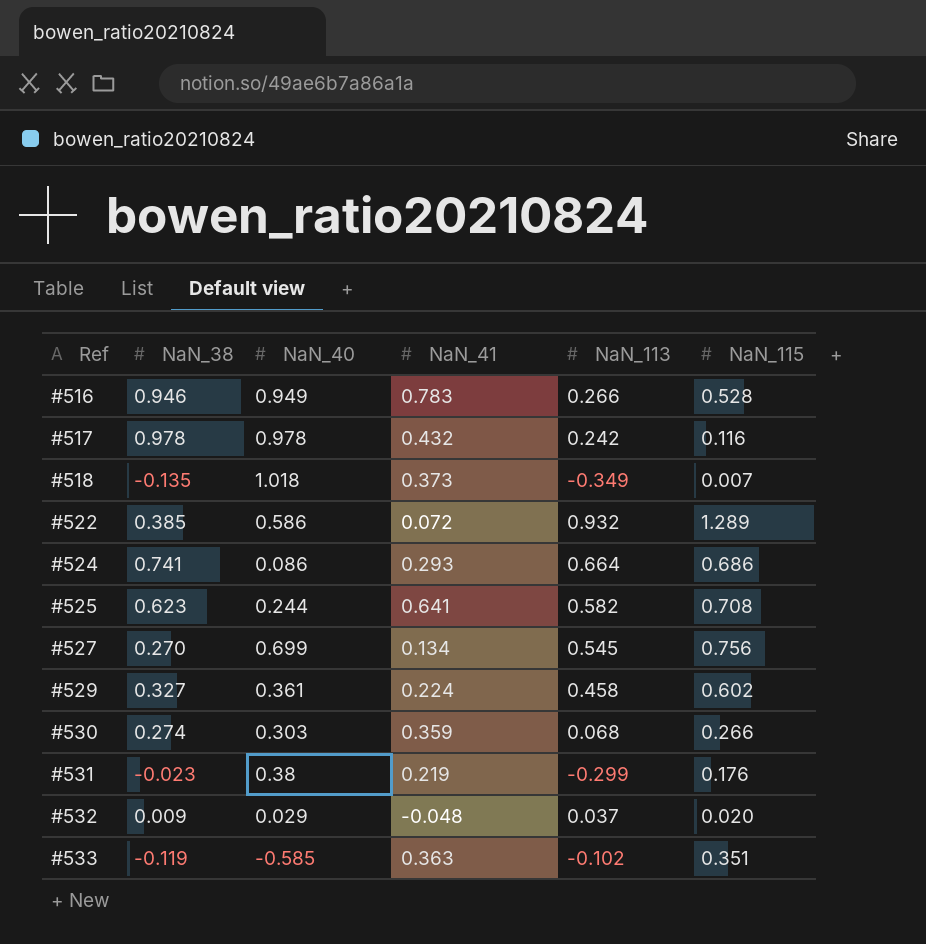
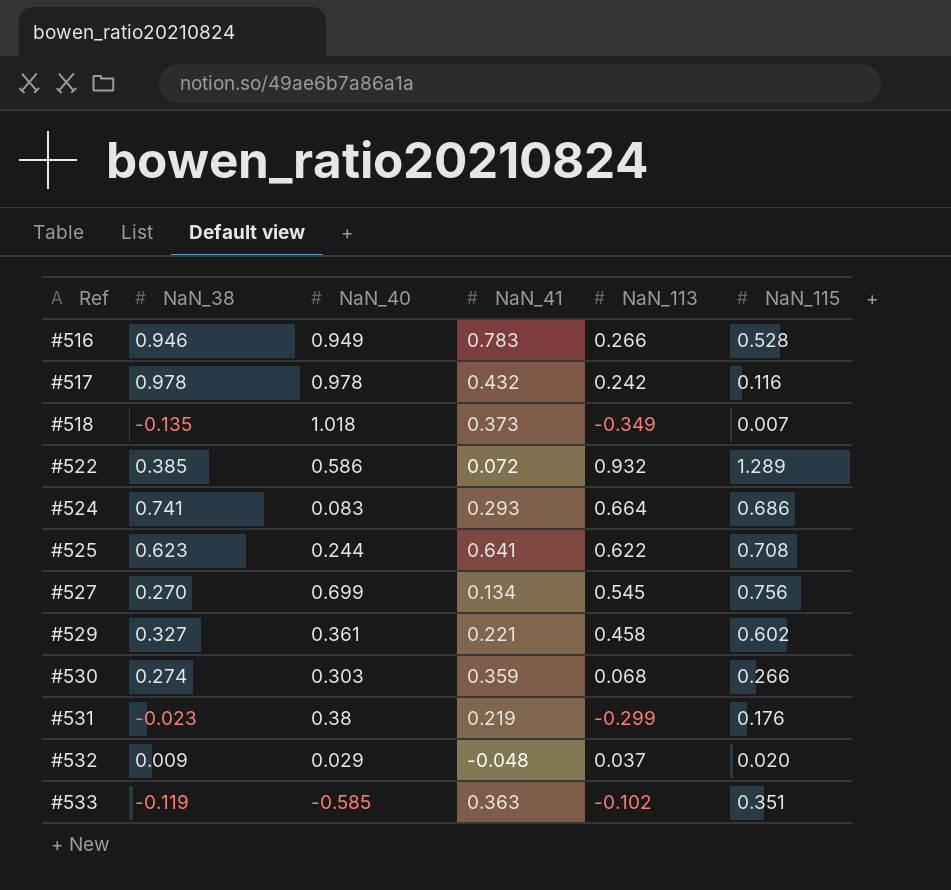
#524 | NaN_40: 0.086 -> 0.083
#525 | NaN_113: 0.582 -> 0.622
#529 | NaN_41: 0.224 -> 0.221

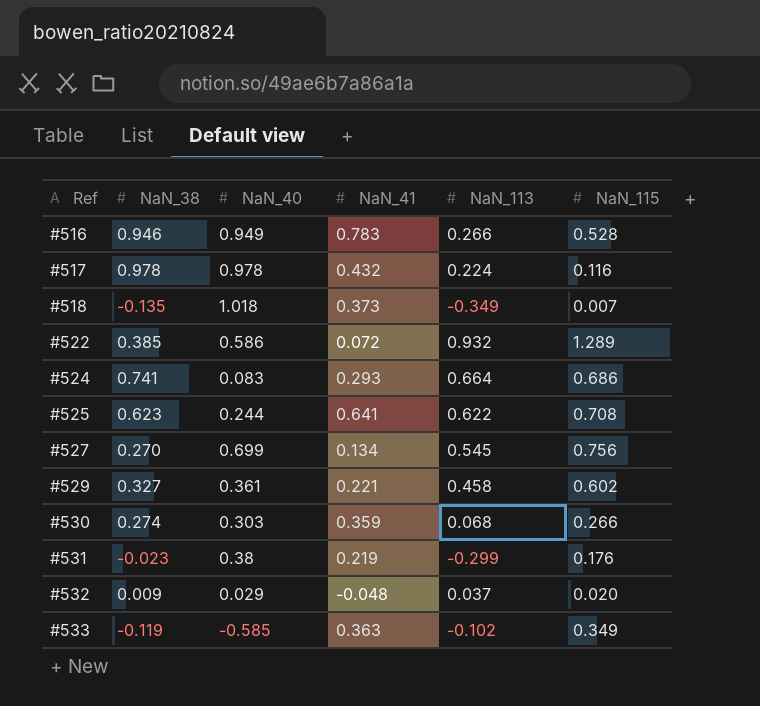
#517 | NaN_113: 0.242 -> 0.224
#533 | NaN_115: 0.351 -> 0.349

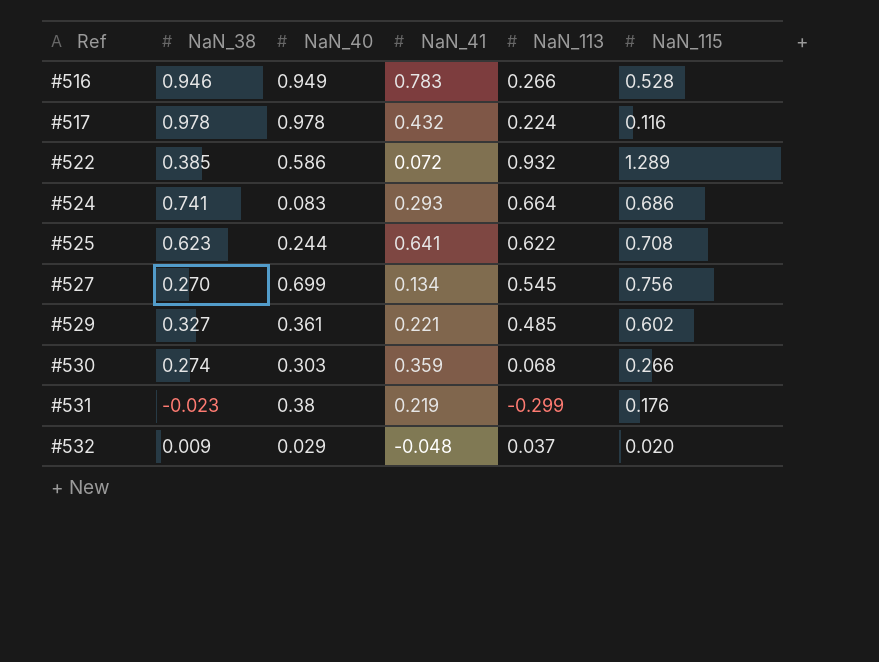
row #518: -0.135 | 1.018 | 0.373 | -0.349 | 0.007 -> none
row #533: -0.119 | -0.585 | 0.363 | -0.102 | 0.349 -> none
#529 | NaN_113: 0.458 -> 0.485

